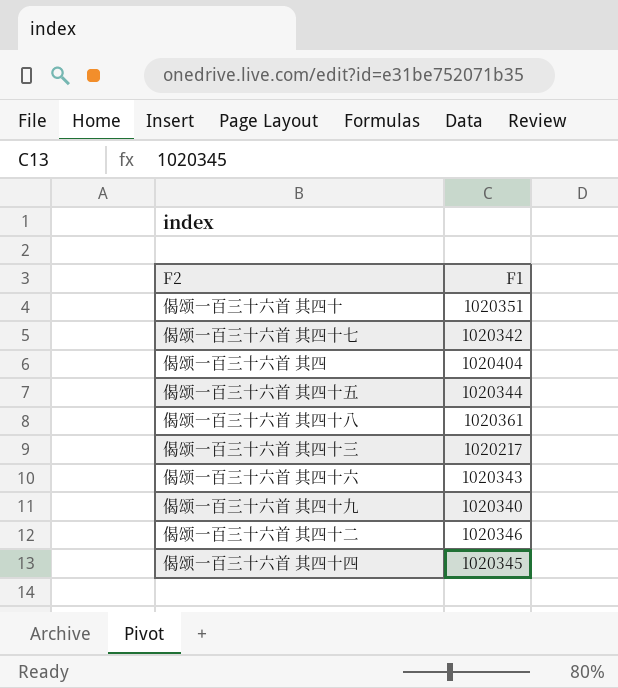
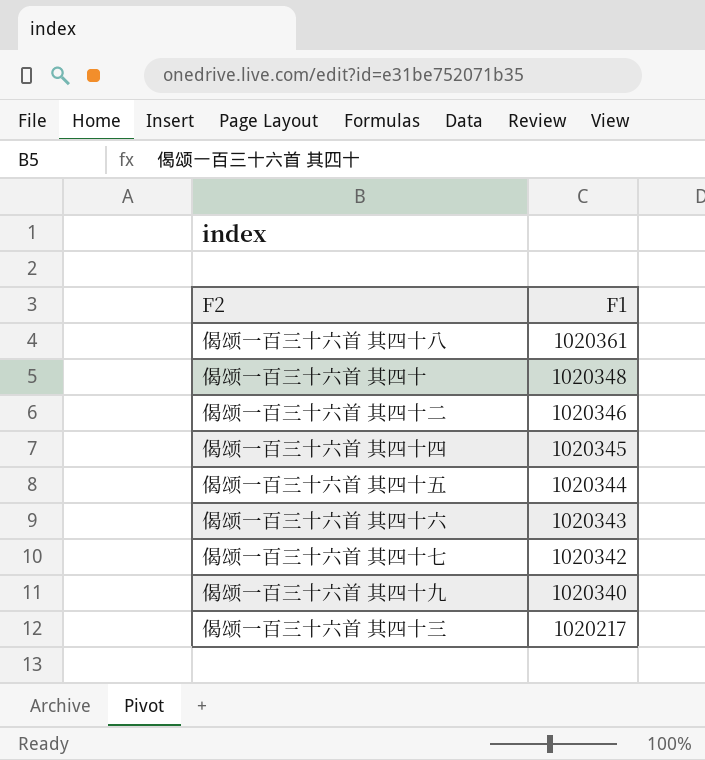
row order: none -> F1 descending
row 偈颂一百三十六首 其四: 1020404 -> none
偈颂一百三十六首 其四十 | F1: 1020351 -> 1020348

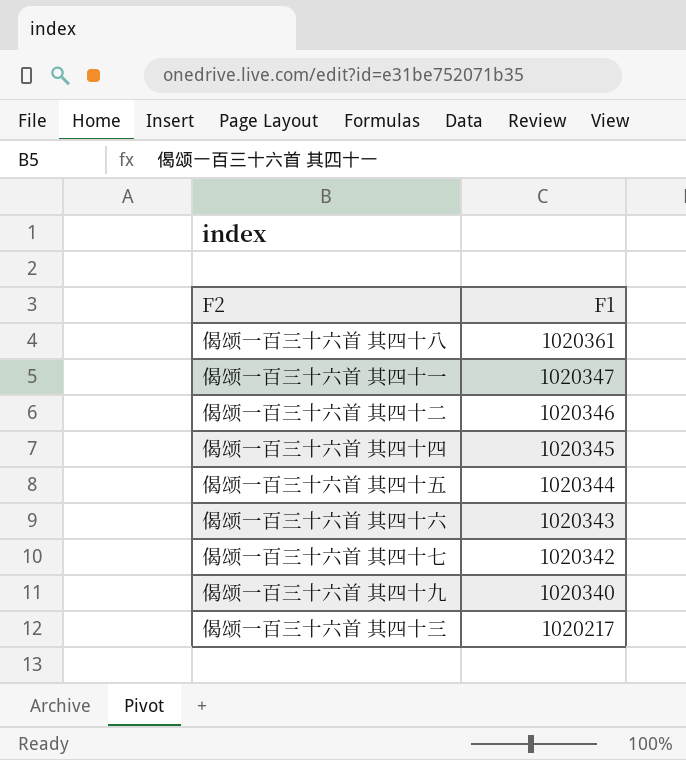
row 偈颂一百三十六首 其四十: 1020348 -> none
row 偈颂一百三十六首 其四十一: none -> 1020347

